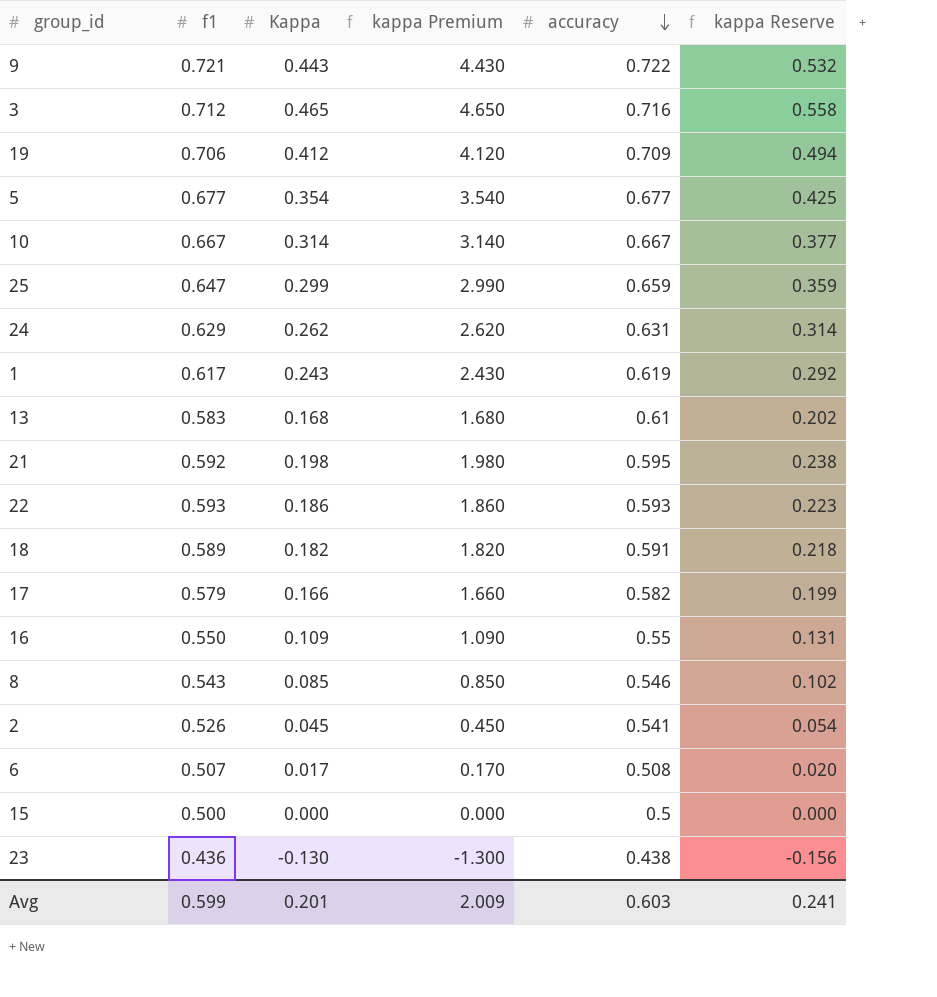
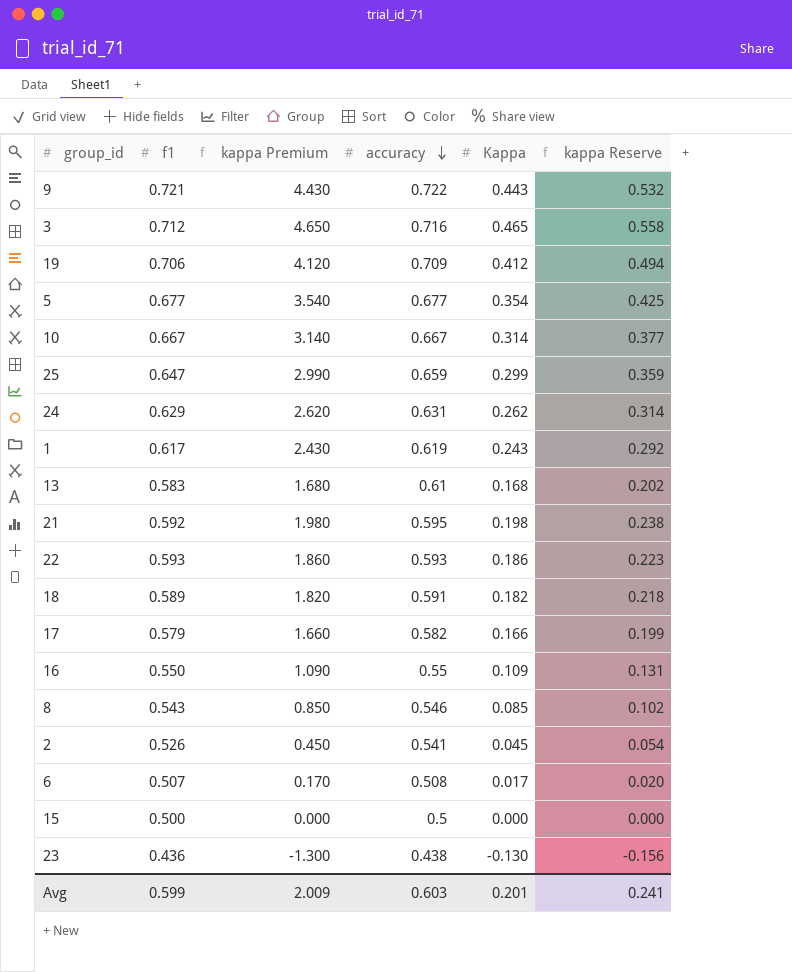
column Kappa | position: 3 -> 5

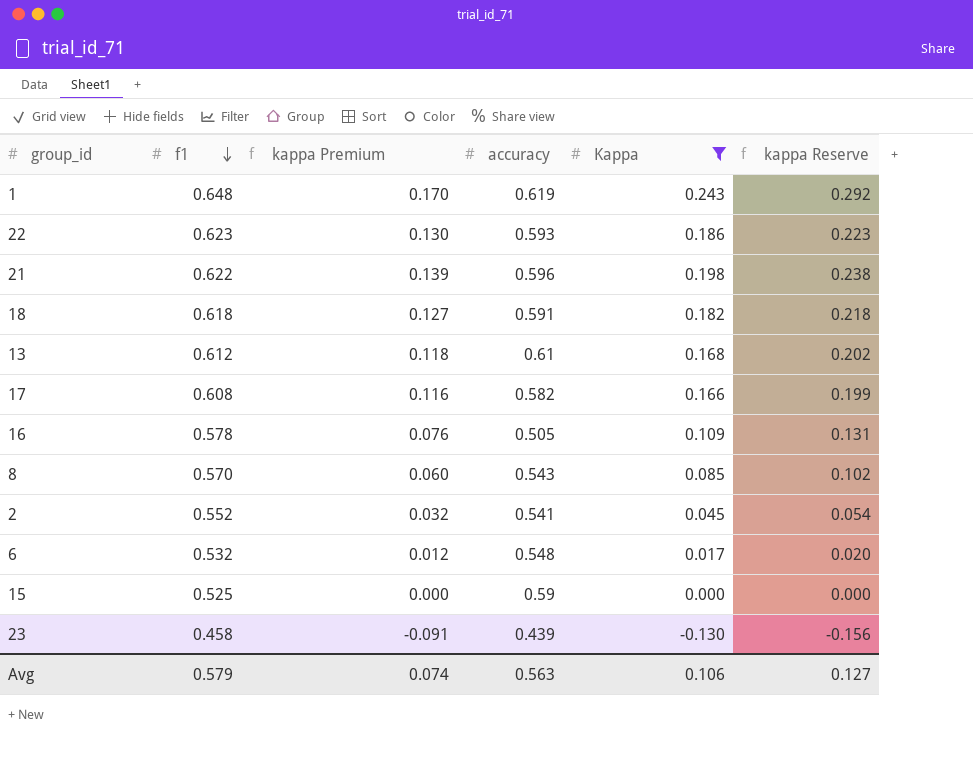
filter: none -> Kappa <= 0.243
row order: accuracy descending -> f1 descending
column kappa Premium | formula: [Kappa] * 10 -> [Kappa] * 0.7
1 | f1: 0.617 -> 0.648
22 | f1: 0.593 -> 0.623
21 | f1: 0.592 -> 0.622
21 | accuracy: 0.595 -> 0.596
18 | f1: 0.589 -> 0.618
13 | f1: 0.583 -> 0.612
17 | f1: 0.579 -> 0.608
16 | f1: 0.550 -> 0.578
16 | accuracy: 0.55 -> 0.505
8 | f1: 0.543 -> 0.570
8 | accuracy: 0.546 -> 0.543
2 | f1: 0.526 -> 0.552
6 | f1: 0.507 -> 0.532
6 | accuracy: 0.508 -> 0.548
15 | f1: 0.500 -> 0.525
15 | accuracy: 0.5 -> 0.59
23 | f1: 0.436 -> 0.458
23 | accuracy: 0.438 -> 0.439
Avg | f1: 0.599 -> 0.579
Avg | kappa Premium: 2.009 -> 0.074
Avg | accuracy: 0.603 -> 0.563
Avg | Kappa: 0.201 -> 0.106
Avg | kappa Reserve: 0.241 -> 0.127

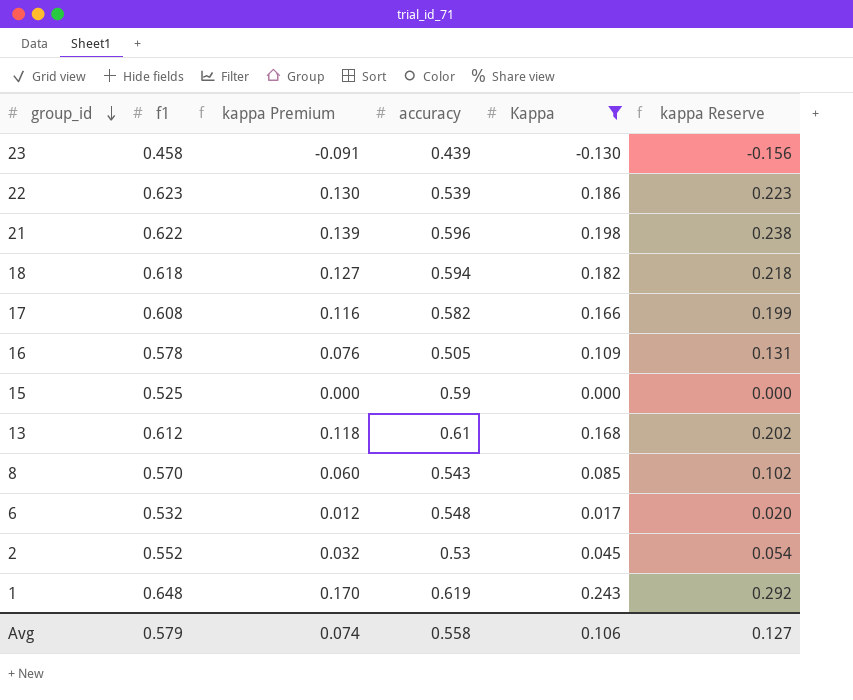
row order: f1 descending -> group_id descending
22 | accuracy: 0.593 -> 0.539
18 | accuracy: 0.591 -> 0.594
2 | accuracy: 0.541 -> 0.53
Avg | accuracy: 0.563 -> 0.558

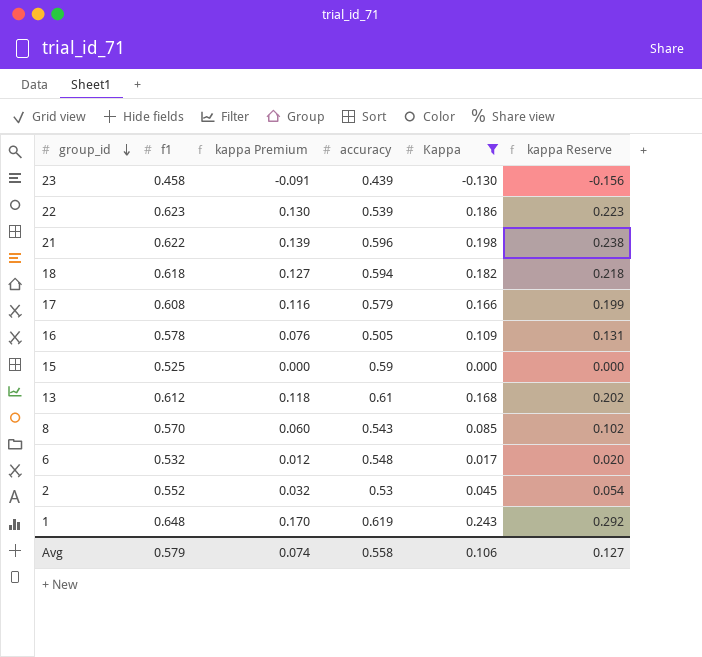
17 | accuracy: 0.582 -> 0.579

